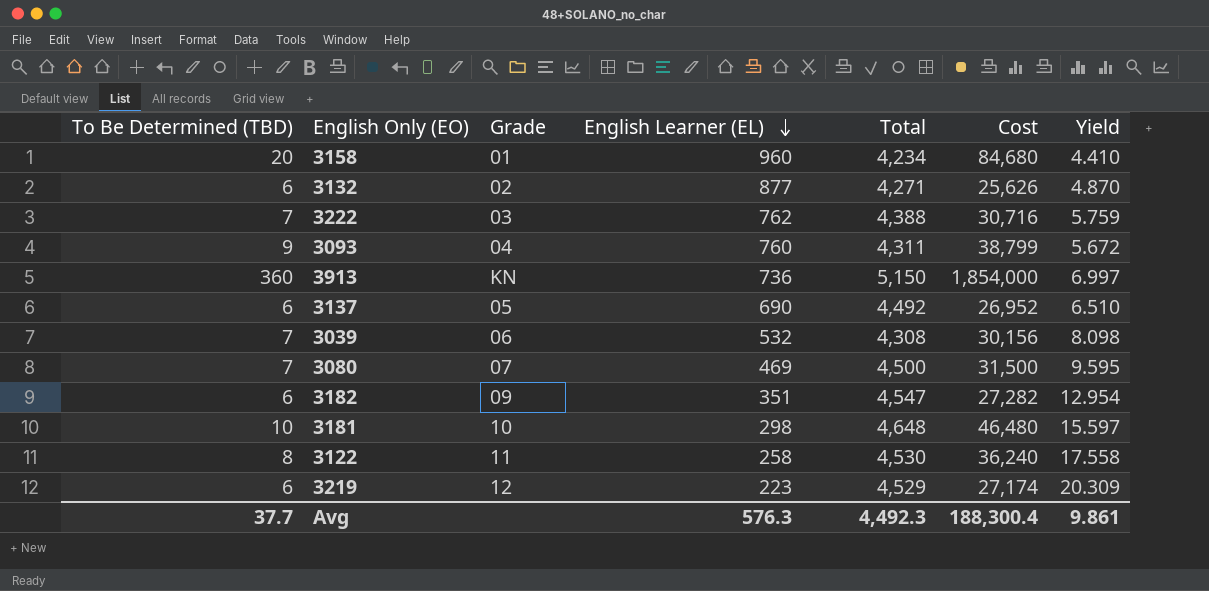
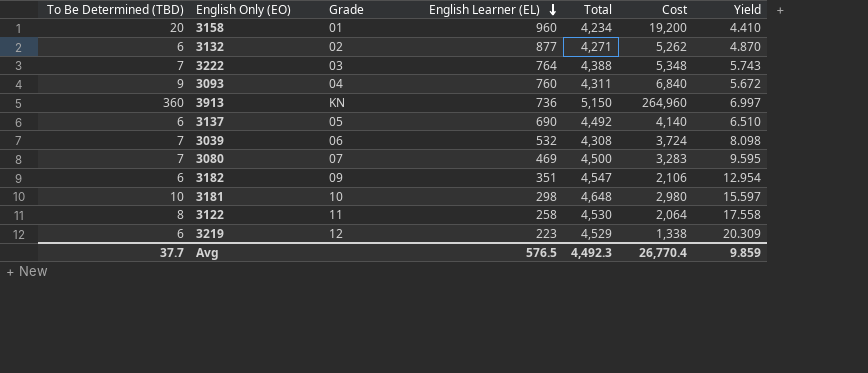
column Cost | formula: [To Be Determined (TBD)] * [Total] -> [To Be Determined (TBD)] * [English Learner (EL)]
3222 | English Learner (EL): 762 -> 764
3222 | Yield: 5.759 -> 5.743
Avg | English Learner (EL): 576.3 -> 576.5
Avg | Cost: 188,300.4 -> 26,770.4
Avg | Yield: 9.861 -> 9.859

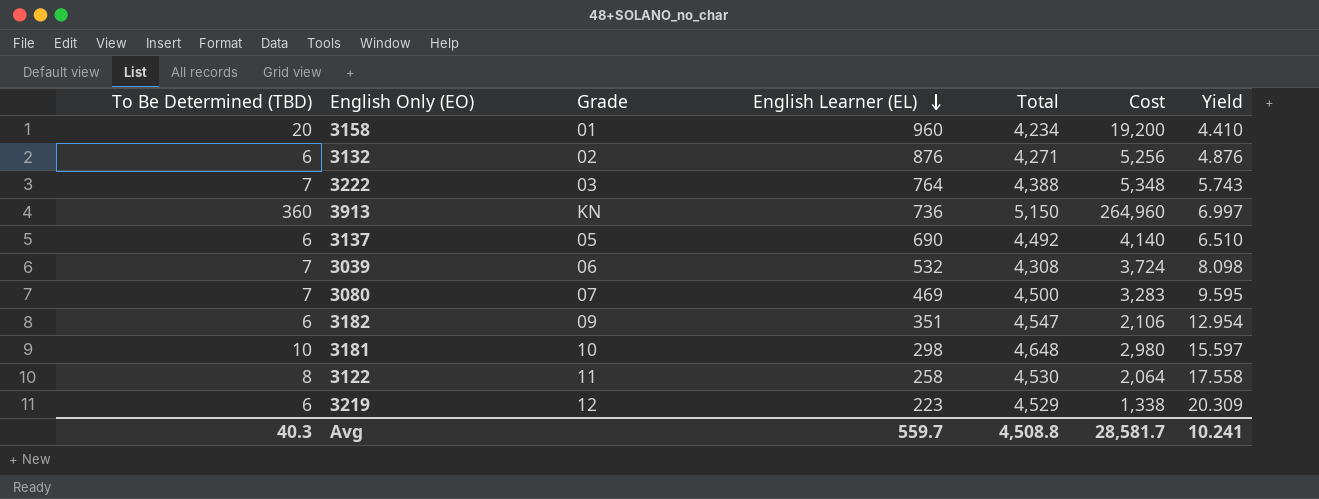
row 3093: 9 | 04 | 760 | 4,311 | 6,840 | 5.672 -> none
3132 | English Learner (EL): 877 -> 876
3132 | Cost: 5,262 -> 5,256
3132 | Yield: 4.870 -> 4.876
Avg | To Be Determined (TBD): 37.7 -> 40.3
Avg | English Learner (EL): 576.5 -> 559.7
Avg | Total: 4,492.3 -> 4,508.8
Avg | Cost: 26,770.4 -> 28,581.7
Avg | Yield: 9.859 -> 10.241

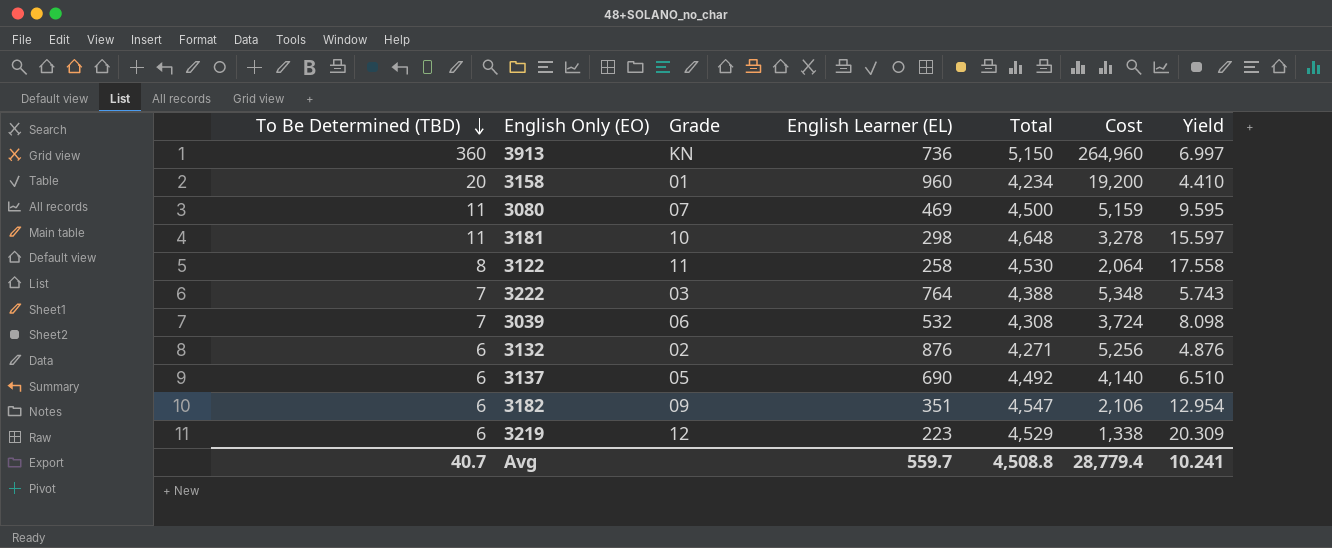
row order: English Learner (EL) descending -> To Be Determined (TBD) descending
3080 | To Be Determined (TBD): 7 -> 11
3080 | Cost: 3,283 -> 5,159
3181 | To Be Determined (TBD): 10 -> 11
3181 | Cost: 2,980 -> 3,278
Avg | To Be Determined (TBD): 40.3 -> 40.7
Avg | Cost: 28,581.7 -> 28,779.4

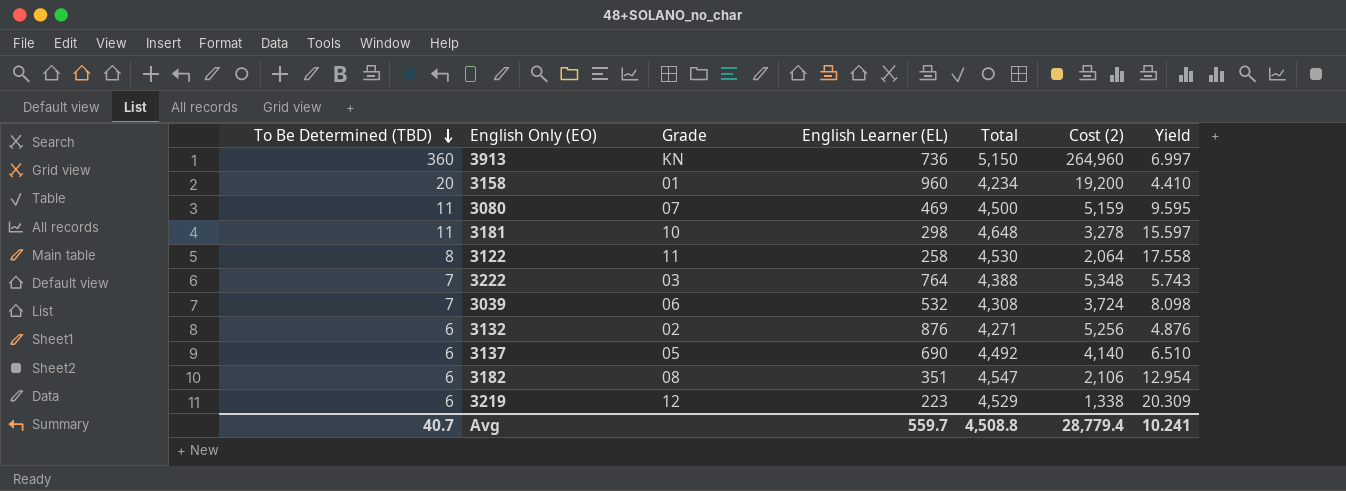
column name: Cost -> Cost (2)
3182 | Grade: 09 -> 08

